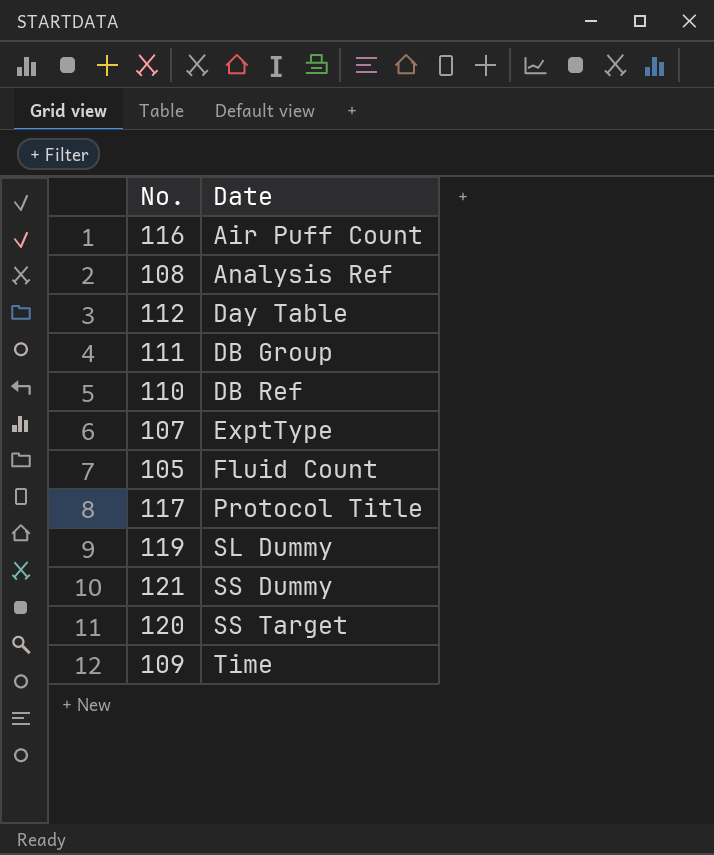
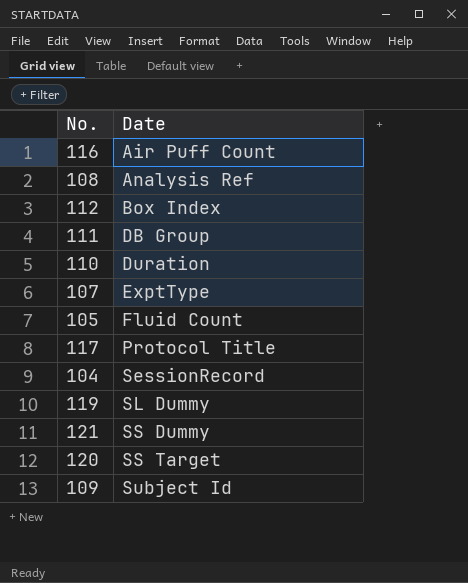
112 | Date: Day Table -> Box Index
110 | Date: DB Ref -> Duration
row 104: none -> SessionRecord
109 | Date: Time -> Subject Id

